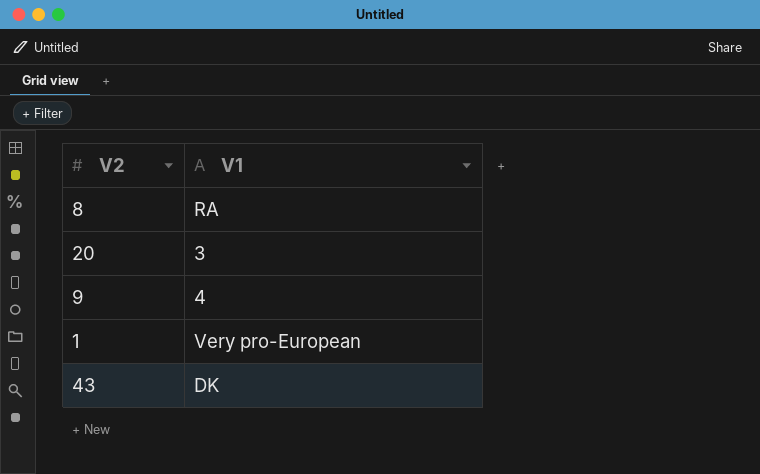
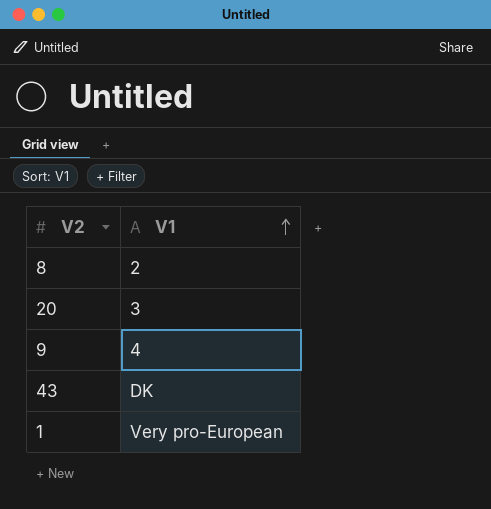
row order: none -> V1 ascending
8 | V1: RA -> 2

